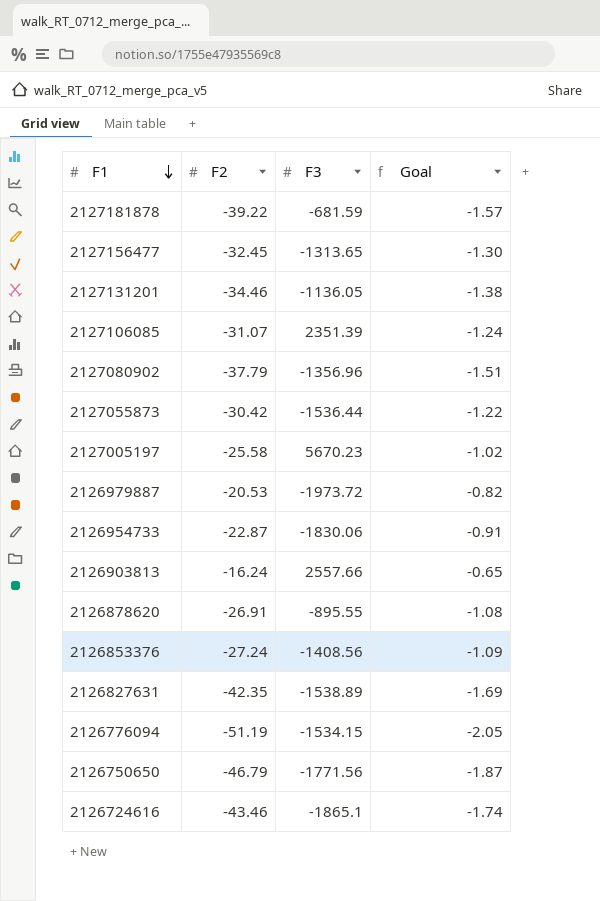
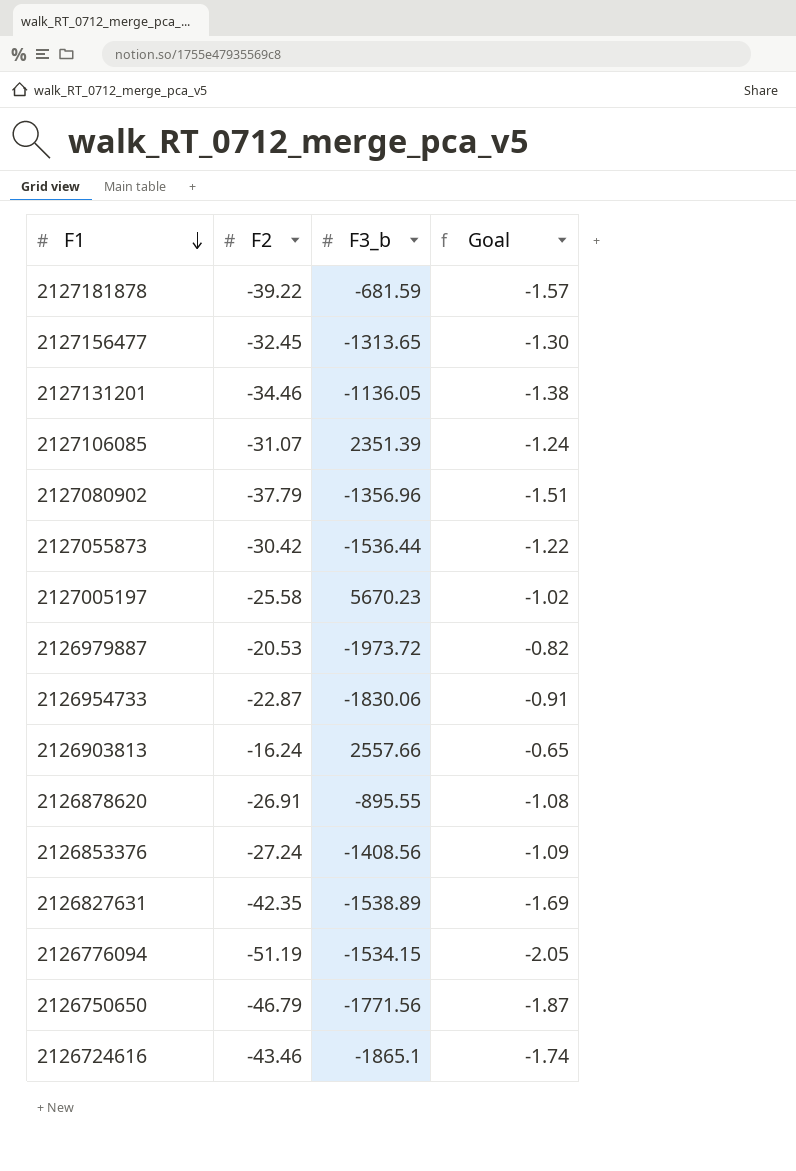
column name: F3 -> F3_b

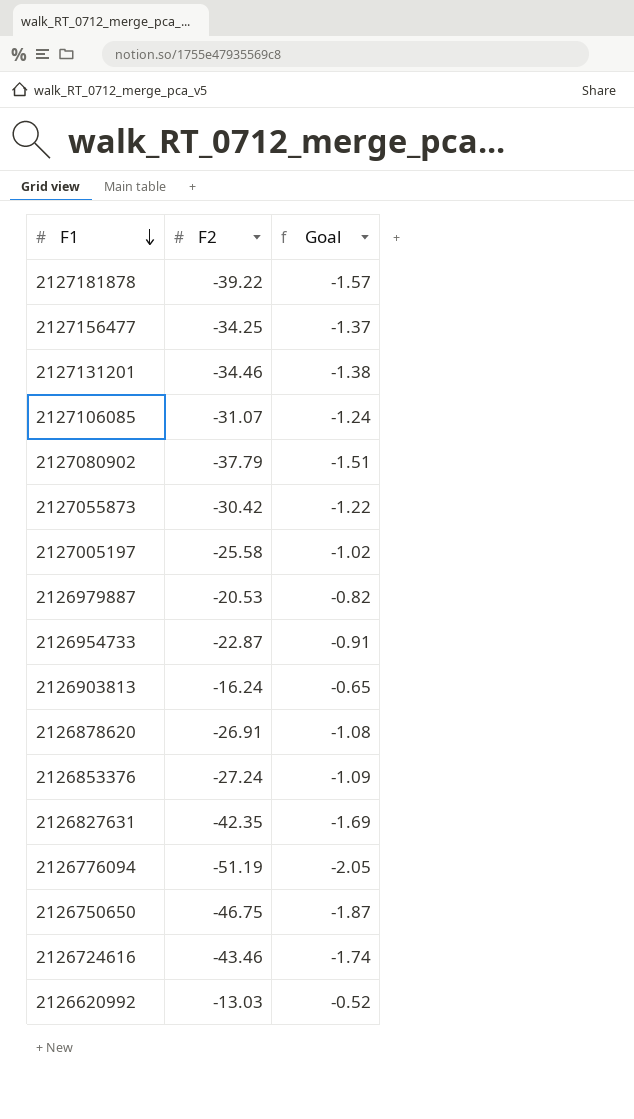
column F3_b | position: 3 -> none
2127156477 | F2: -32.45 -> -34.25
2127156477 | Goal: -1.30 -> -1.37
2126750650 | F2: -46.79 -> -46.75
row 2126620992: none -> -13.03 | -0.52

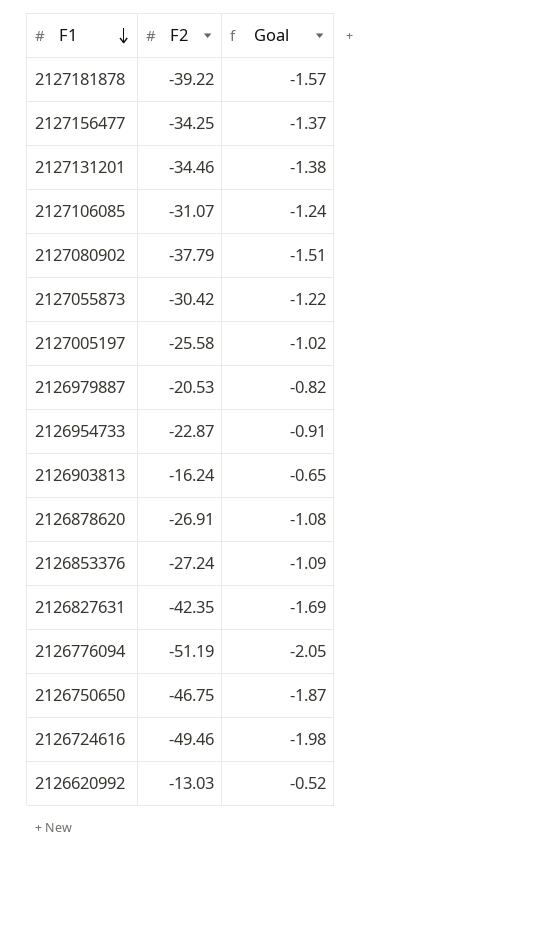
2126724616 | F2: -43.46 -> -49.46
2126724616 | Goal: -1.74 -> -1.98

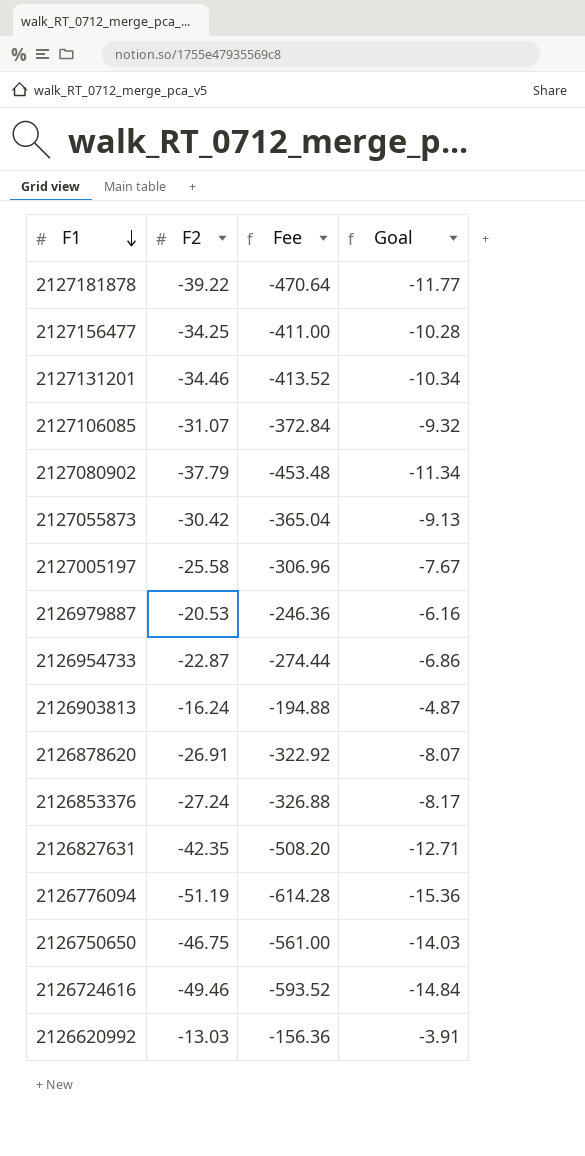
column Fee | formula: none -> [F2] * 12
column Goal | formula: [F2] * 0.04 -> [F2] * 0.3

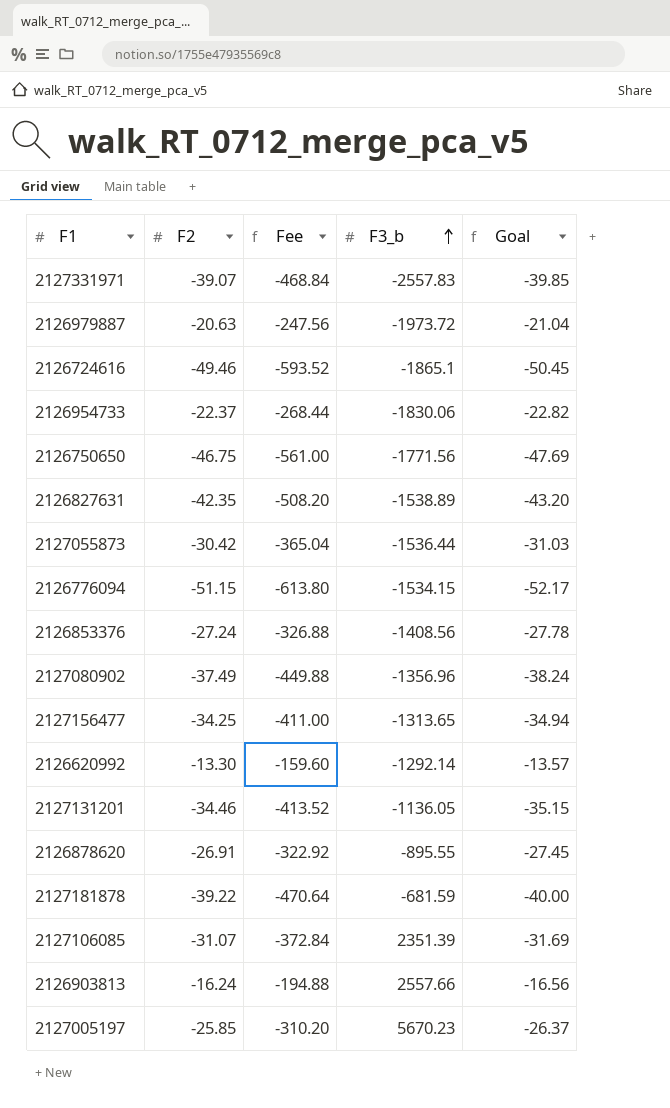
row order: F1 descending -> F3_b ascending
column F3_b | position: none -> 4
column Goal | formula: [F2] * 0.3 -> [F2] * 1.02
row 2127331971: none -> -39.07 | -468.84 | -2557.83 | -39.85
2126979887 | F2: -20.53 -> -20.63
2126979887 | Fee: -246.36 -> -247.56
2126954733 | F2: -22.87 -> -22.37
2126954733 | Fee: -274.44 -> -268.44
2126776094 | F2: -51.19 -> -51.15
2126776094 | Fee: -614.28 -> -613.80
2127080902 | F2: -37.79 -> -37.49
2127080902 | Fee: -453.48 -> -449.88
2126620992 | F2: -13.03 -> -13.30
2126620992 | Fee: -156.36 -> -159.60
2127005197 | F2: -25.58 -> -25.85
2127005197 | Fee: -306.96 -> -310.20

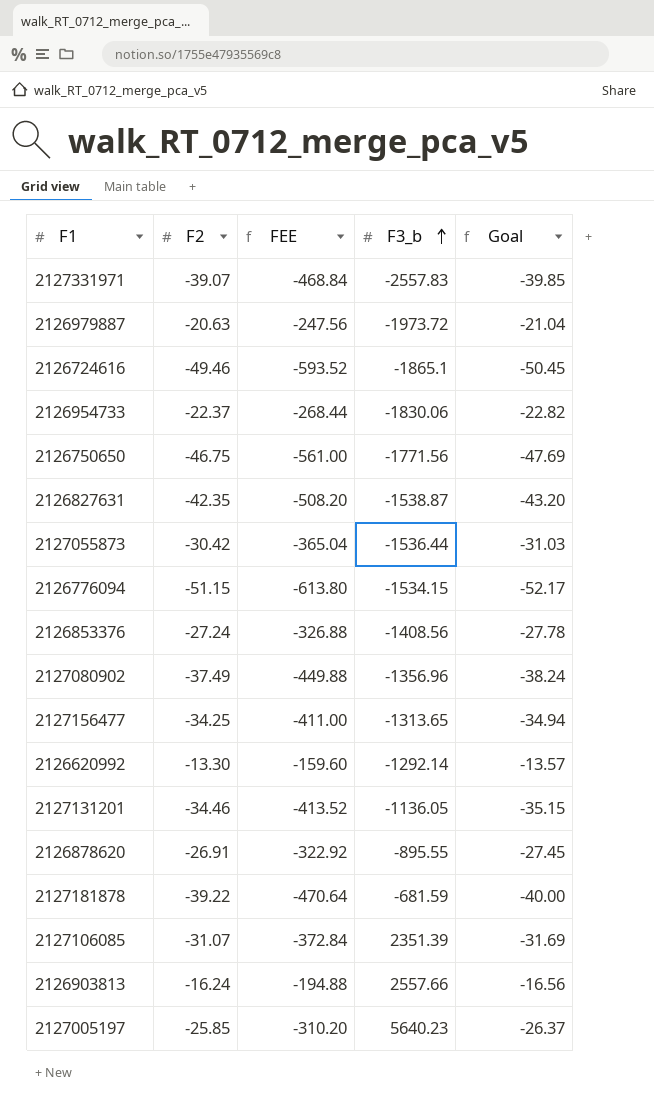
column name: Fee -> FEE
2126827631 | F3_b: -1538.89 -> -1538.87
2127005197 | F3_b: 5670.23 -> 5640.23

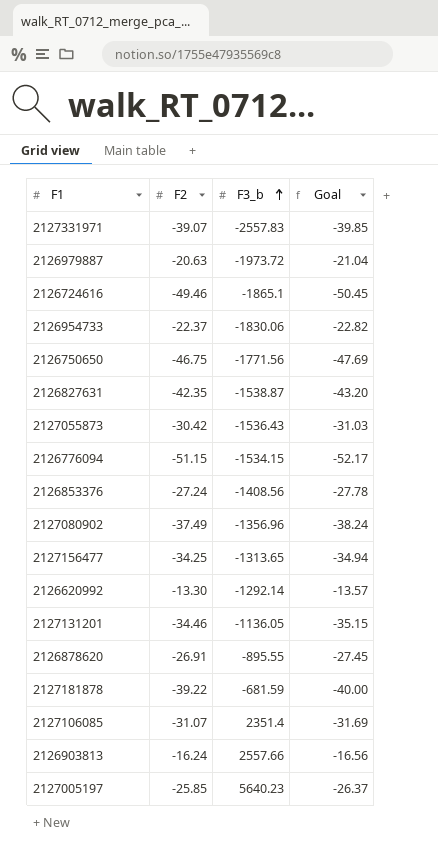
column FEE | formula: [F2] * 12 -> none
2127055873 | F3_b: -1536.44 -> -1536.43
2127106085 | F3_b: 2351.39 -> 2351.4

